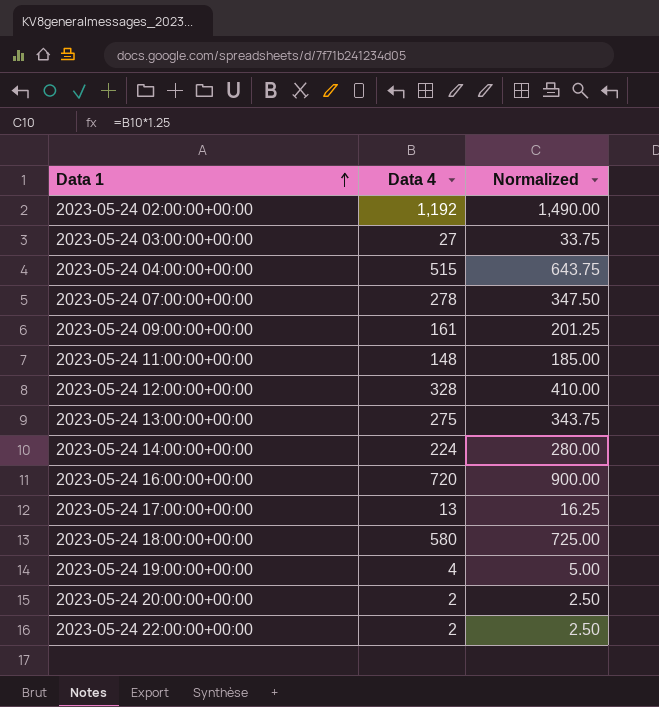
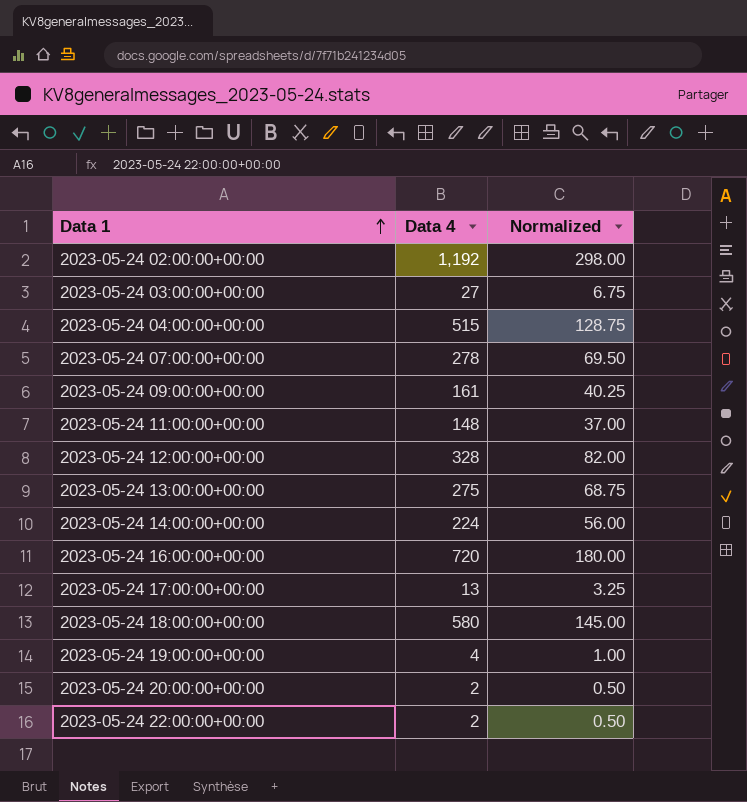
column Normalized | formula: [Data 4] * 1.25 -> [Data 4] * 0.25

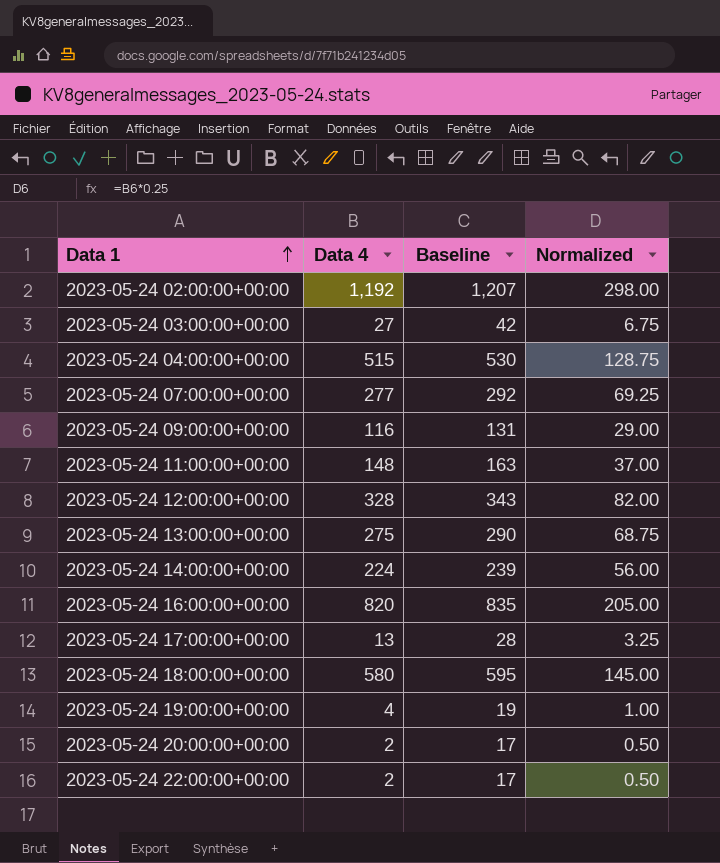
column Baseline | formula: none -> [Data 4] + 15
2023-05-24 07:00:00+00:00 | Data 4: 278 -> 277
2023-05-24 07:00:00+00:00 | Normalized: 69.50 -> 69.25
2023-05-24 09:00:00+00:00 | Data 4: 161 -> 116
2023-05-24 09:00:00+00:00 | Normalized: 40.25 -> 29.00
2023-05-24 16:00:00+00:00 | Data 4: 720 -> 820
2023-05-24 16:00:00+00:00 | Normalized: 180.00 -> 205.00

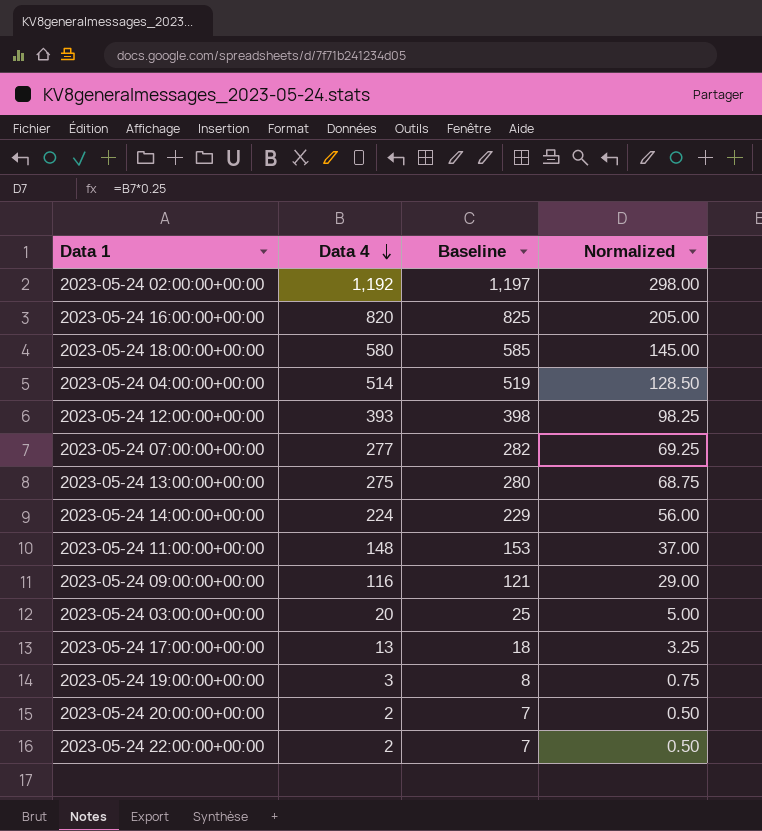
row order: Data 1 ascending -> Data 4 descending
column Baseline | formula: [Data 4] + 15 -> [Data 4] + 5
2023-05-24 04:00:00+00:00 | Data 4: 515 -> 514
2023-05-24 04:00:00+00:00 | Normalized: 128.75 -> 128.50
2023-05-24 12:00:00+00:00 | Data 4: 328 -> 393
2023-05-24 12:00:00+00:00 | Normalized: 82.00 -> 98.25
2023-05-24 03:00:00+00:00 | Data 4: 27 -> 20
2023-05-24 03:00:00+00:00 | Normalized: 6.75 -> 5.00
2023-05-24 19:00:00+00:00 | Data 4: 4 -> 3
2023-05-24 19:00:00+00:00 | Normalized: 1.00 -> 0.75

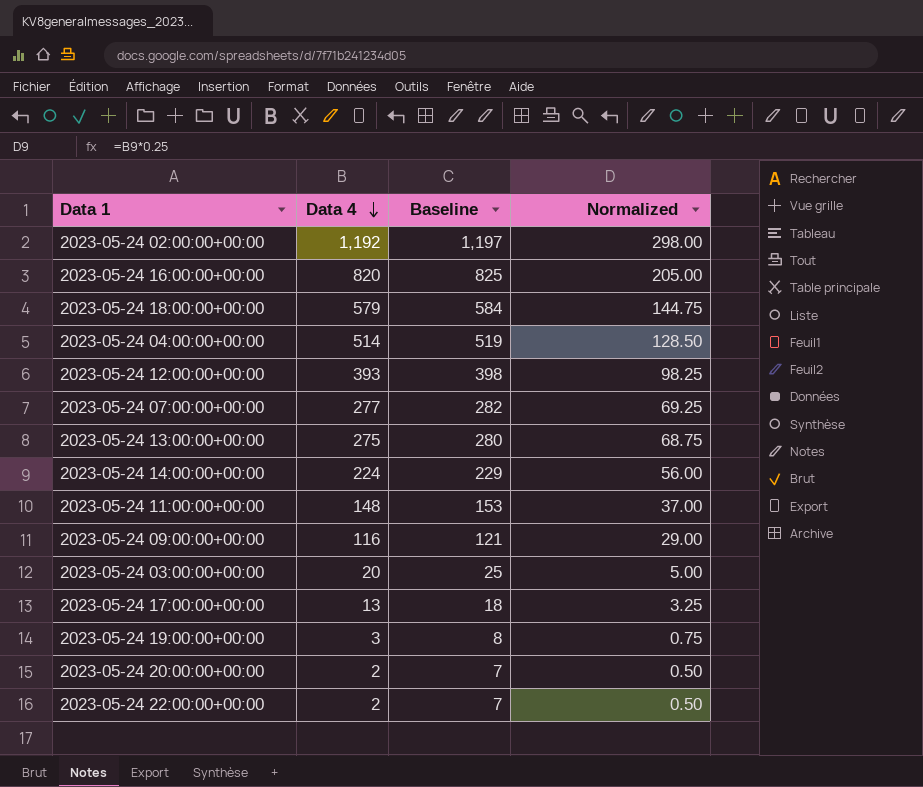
2023-05-24 18:00:00+00:00 | Data 4: 580 -> 579
2023-05-24 18:00:00+00:00 | Baseline: 585 -> 584
2023-05-24 18:00:00+00:00 | Normalized: 145.00 -> 144.75

